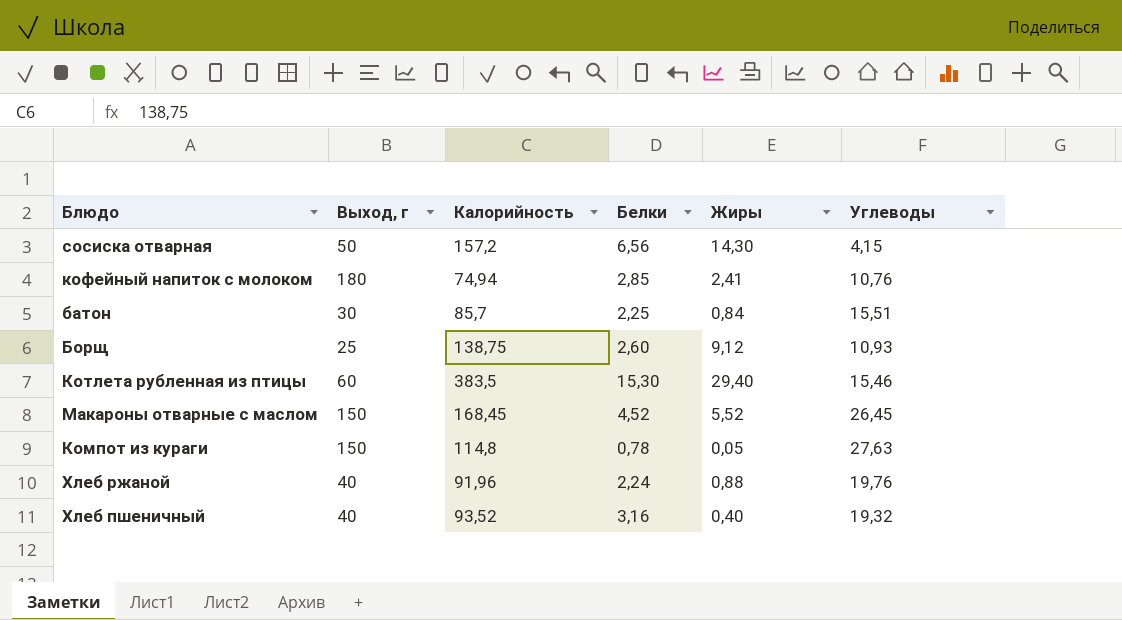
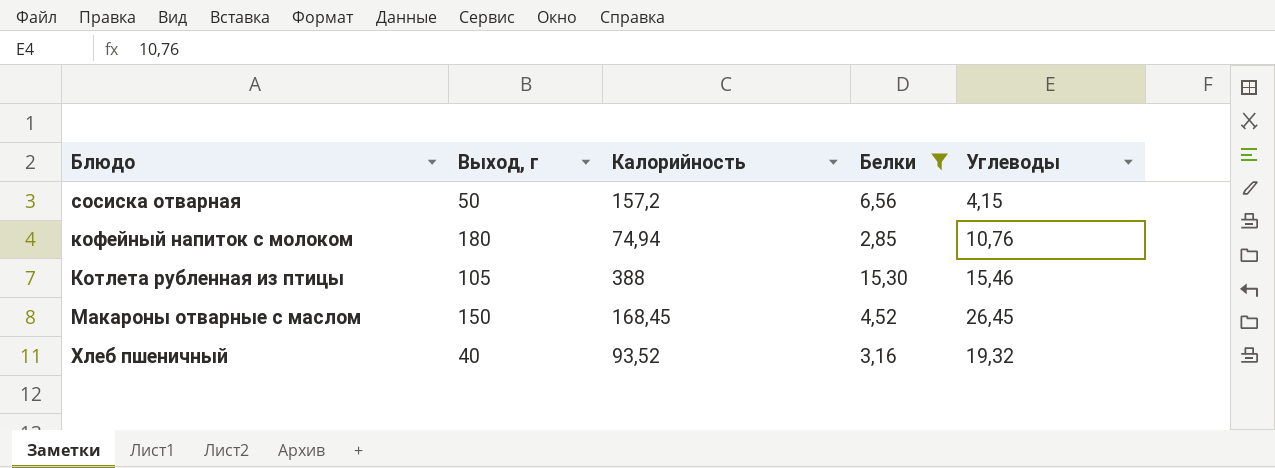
filter: none -> Белки >= 2,85
column Жиры | position: 5 -> none
Котлета рубленная из птицы | Выход, г: 60 -> 105
Котлета рубленная из птицы | Калорийность: 383,5 -> 388

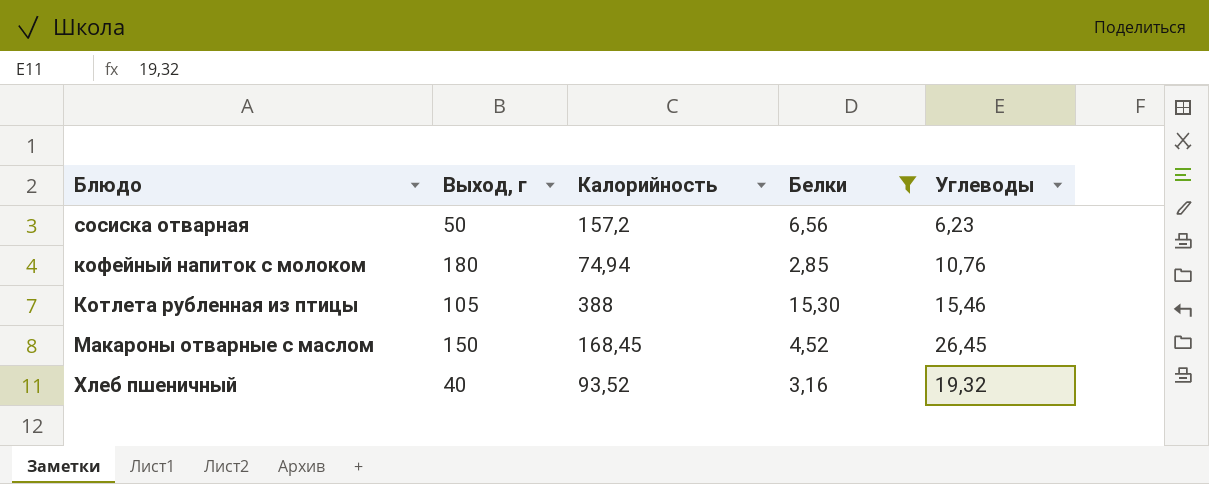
сосиска отварная | Углеводы: 4,15 -> 6,23

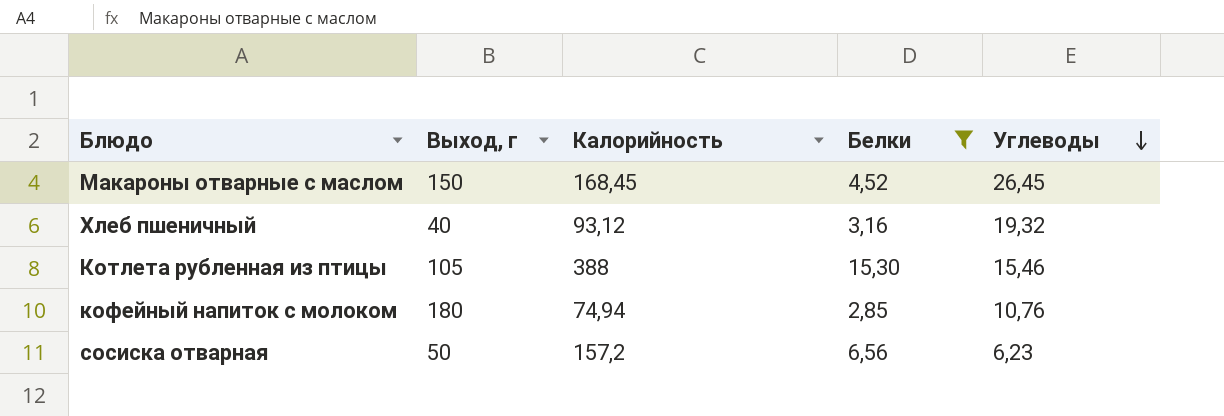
row order: none -> Углеводы descending
Хлеб пшеничный | Калорийность: 93,52 -> 93,12

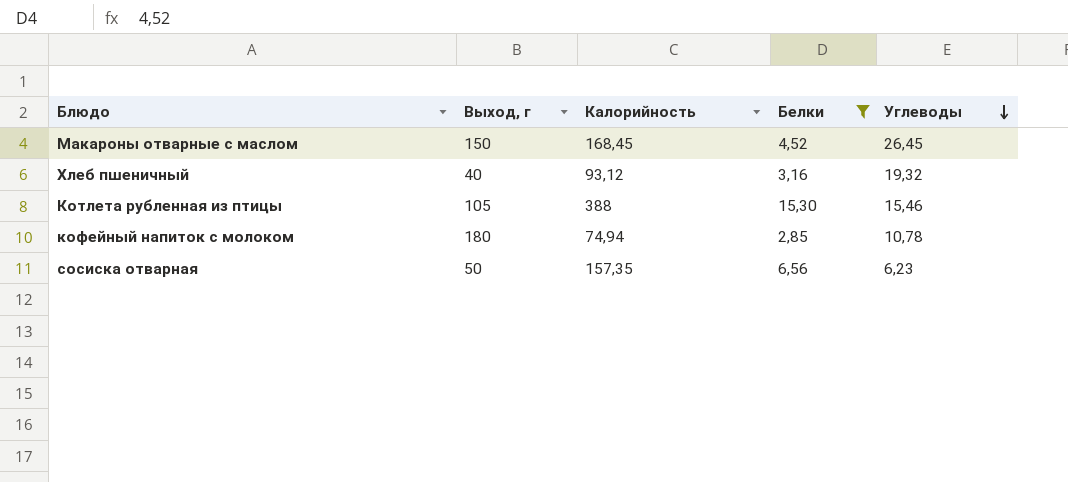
кофейный напиток с молоком | Углеводы: 10,76 -> 10,78
сосиска отварная | Калорийность: 157,2 -> 157,35

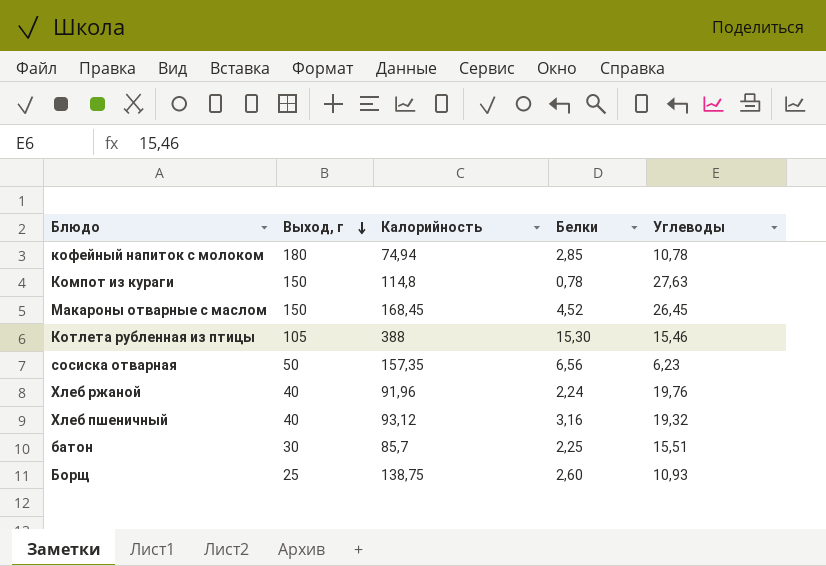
filter: Белки >= 2,85 -> none
row order: Углеводы descending -> Выход, г descending

